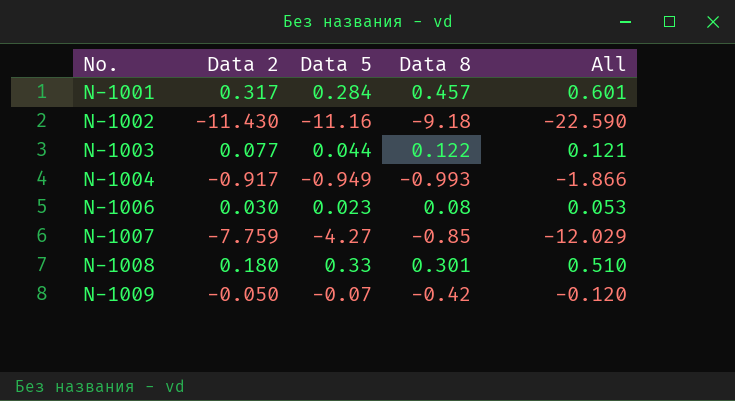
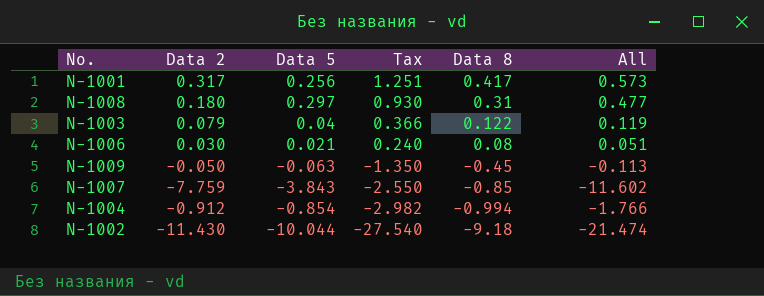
row order: No. ascending -> Tax descending
column Tax | formula: none -> [Data 8] * 3
N-1001 | Data 5: 0.284 -> 0.256
N-1001 | Data 8: 0.457 -> 0.417
N-1001 | All: 0.601 -> 0.573
N-1008 | Data 5: 0.33 -> 0.297
N-1008 | Data 8: 0.301 -> 0.31
N-1008 | All: 0.510 -> 0.477
N-1003 | Data 2: 0.077 -> 0.079
N-1003 | Data 5: 0.044 -> 0.04
N-1003 | All: 0.121 -> 0.119
N-1006 | Data 5: 0.023 -> 0.021
N-1006 | All: 0.053 -> 0.051
N-1009 | Data 5: -0.07 -> -0.063
N-1009 | Data 8: -0.42 -> -0.45
N-1009 | All: -0.120 -> -0.113
N-1007 | Data 5: -4.27 -> -3.843
N-1007 | All: -12.029 -> -11.602
N-1004 | Data 2: -0.917 -> -0.912
N-1004 | Data 5: -0.949 -> -0.854
N-1004 | Data 8: -0.993 -> -0.994
N-1004 | All: -1.866 -> -1.766
N-1002 | Data 5: -11.16 -> -10.044
N-1002 | All: -22.590 -> -21.474

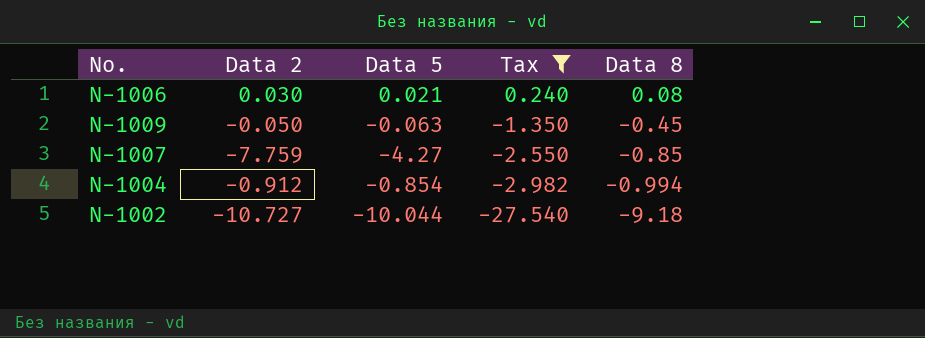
filter: none -> Tax <= 0.240
column All | formula: [Data 2] + [Data 5] -> none
N-1007 | Data 5: -3.843 -> -4.27
N-1002 | Data 2: -11.430 -> -10.727

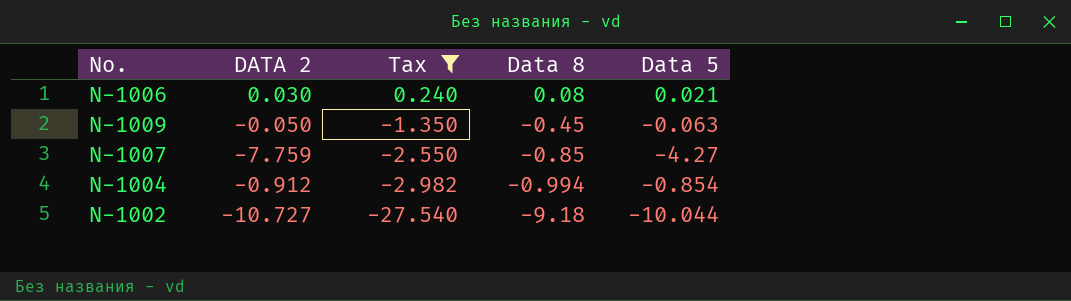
column name: Data 2 -> DATA 2
column Data 5 | position: 3 -> 5

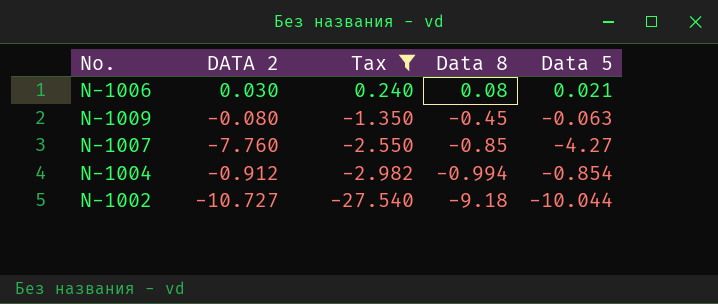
N-1009 | DATA 2: -0.050 -> -0.080
N-1007 | DATA 2: -7.759 -> -7.760

